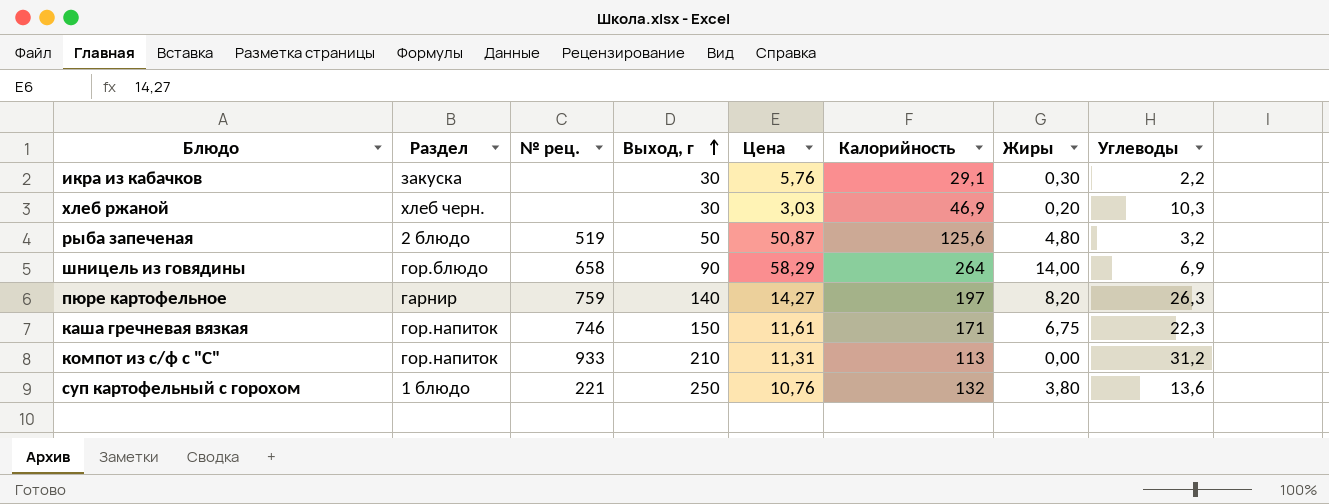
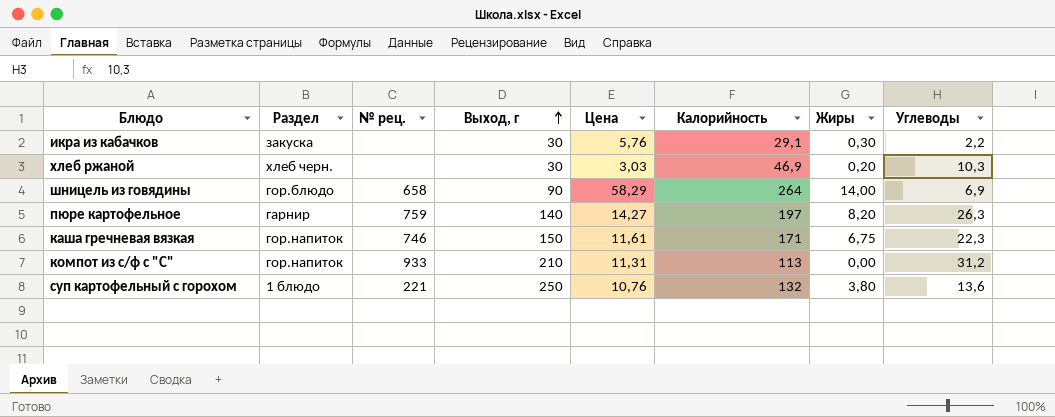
row рыба запеченая: 2 блюдо | 519 | 50 | 50,87 | 125,6 | 4,80 | 3,2 -> none

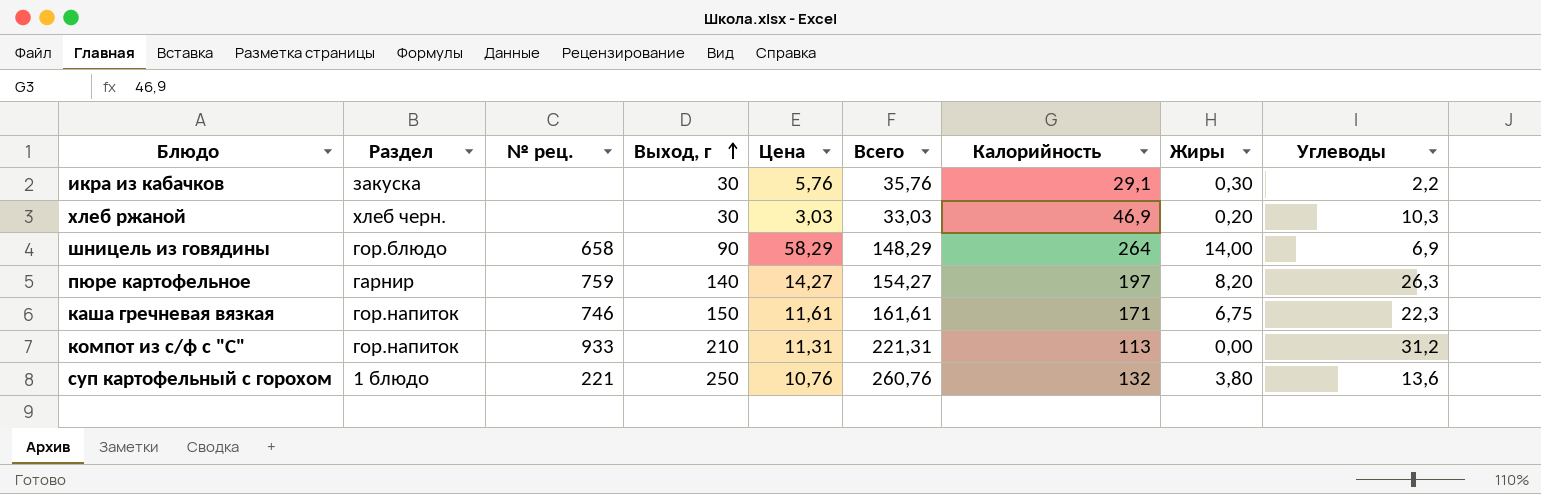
column Всего | formula: none -> [Выход, г] + [Цена]

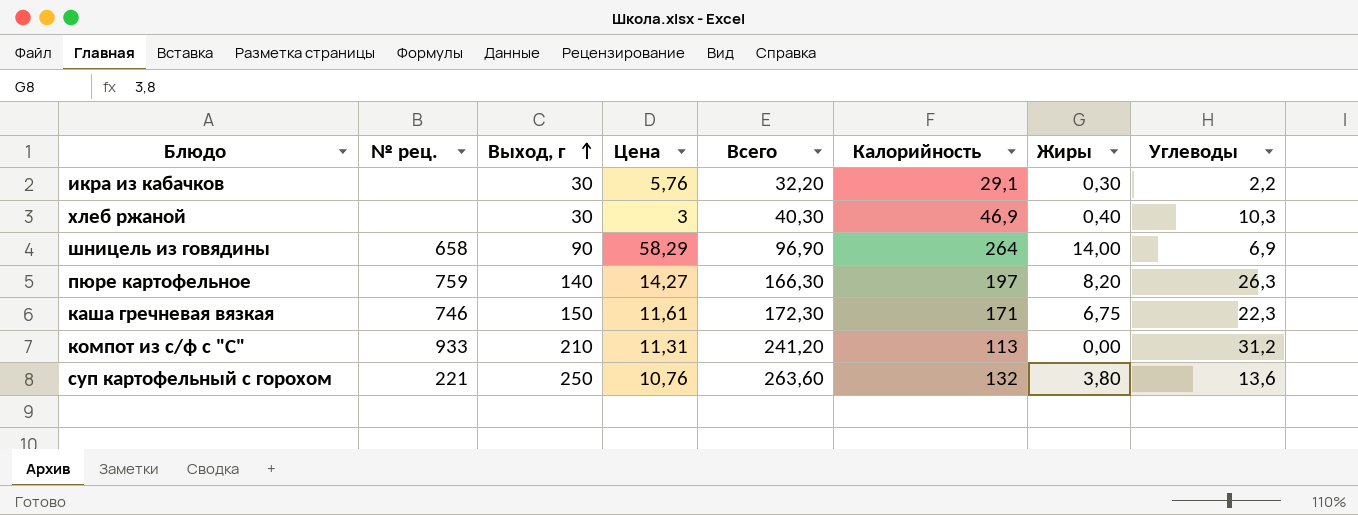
column Раздел | position: 2 -> none
column Всего | formula: [Выход, г] + [Цена] -> [Выход, г] + [Углеводы]
хлеб ржаной | Цена: 3,03 -> 3
хлеб ржаной | Жиры: 0,20 -> 0,40

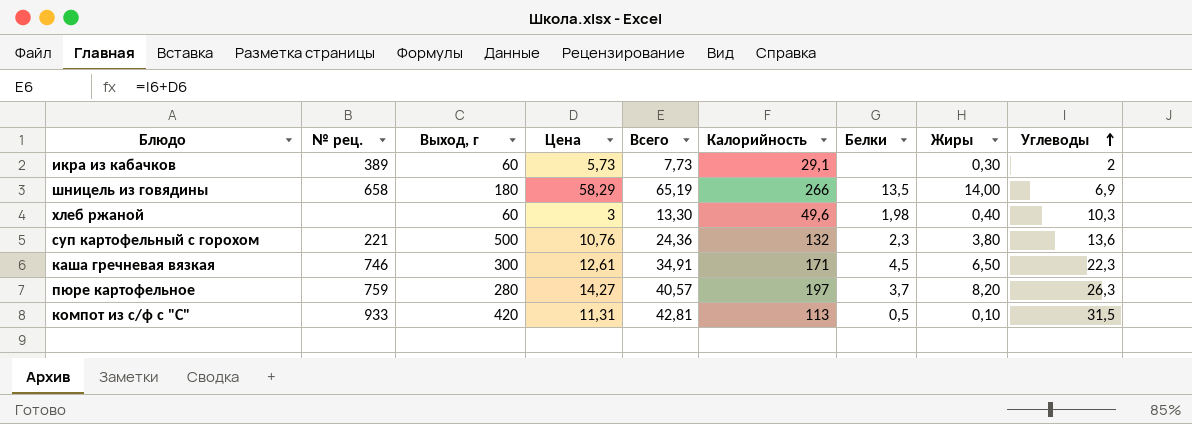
row order: Выход, г ascending -> Углеводы ascending
column Всего | formula: [Выход, г] + [Углеводы] -> [Цена] + [Углеводы]
column Белки | position: none -> 7
икра из кабачков | № рец.: none -> 389
икра из кабачков | Выход, г: 30 -> 60
икра из кабачков | Цена: 5,76 -> 5,73
икра из кабачков | Углеводы: 2,2 -> 2
шницель из говядины | Выход, г: 90 -> 180
шницель из говядины | Калорийность: 264 -> 266
хлеб ржаной | Выход, г: 30 -> 60
хлеб ржаной | Калорийность: 46,9 -> 49,6
суп картофельный с горохом | Выход, г: 250 -> 500
каша гречневая вязкая | Выход, г: 150 -> 300
каша гречневая вязкая | Цена: 11,61 -> 12,61
каша гречневая вязкая | Жиры: 6,75 -> 6,50
пюре картофельное | Выход, г: 140 -> 280
компот из с/ф с "С" | Выход, г: 210 -> 420
компот из с/ф с "С" | Жиры: 0,00 -> 0,10
компот из с/ф с "С" | Углеводы: 31,2 -> 31,5

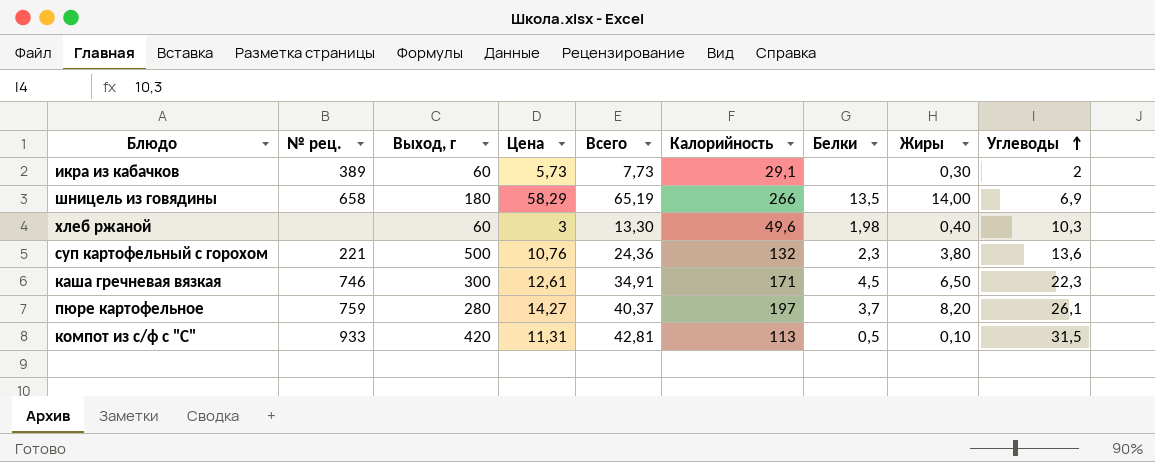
пюре картофельное | Всего: 40,57 -> 40,37
пюре картофельное | Углеводы: 26,3 -> 26,1

